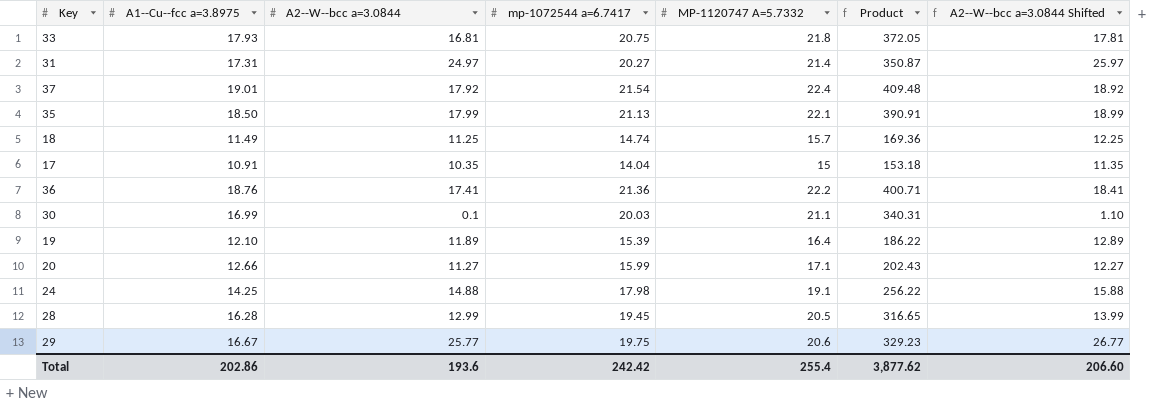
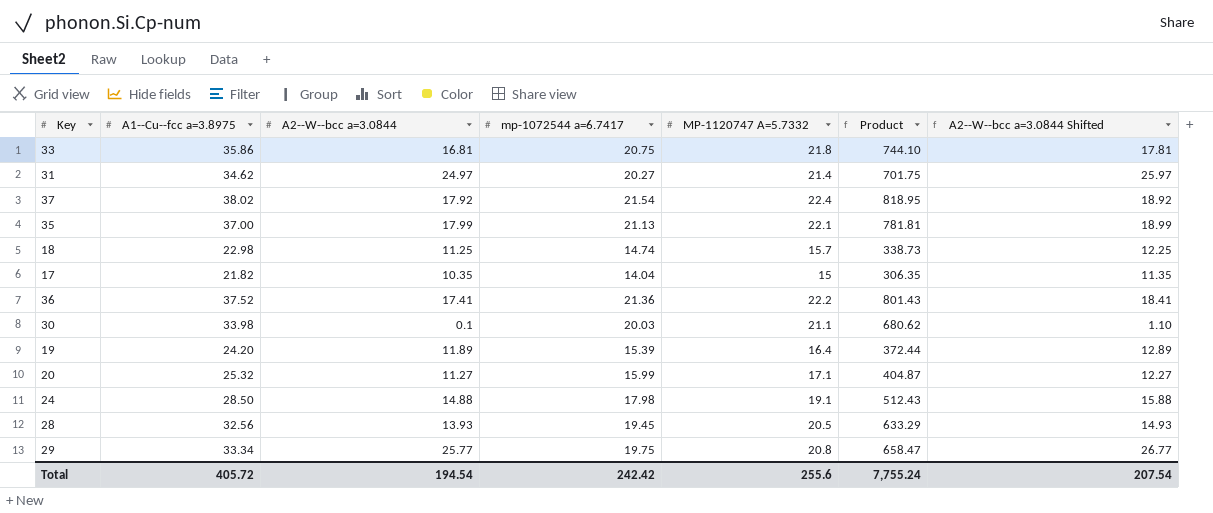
33 | A1--Cu--fcc a=3.8975: 17.93 -> 35.86
33 | Product: 372.05 -> 744.10
31 | A1--Cu--fcc a=3.8975: 17.31 -> 34.62
31 | Product: 350.87 -> 701.75
37 | A1--Cu--fcc a=3.8975: 19.01 -> 38.02
37 | Product: 409.48 -> 818.95
35 | A1--Cu--fcc a=3.8975: 18.50 -> 37.00
35 | Product: 390.91 -> 781.81
18 | A1--Cu--fcc a=3.8975: 11.49 -> 22.98
18 | Product: 169.36 -> 338.73
17 | A1--Cu--fcc a=3.8975: 10.91 -> 21.82
17 | Product: 153.18 -> 306.35
36 | A1--Cu--fcc a=3.8975: 18.76 -> 37.52
36 | Product: 400.71 -> 801.43
30 | A1--Cu--fcc a=3.8975: 16.99 -> 33.98
30 | Product: 340.31 -> 680.62
19 | A1--Cu--fcc a=3.8975: 12.10 -> 24.20
19 | Product: 186.22 -> 372.44
20 | A1--Cu--fcc a=3.8975: 12.66 -> 25.32
20 | Product: 202.43 -> 404.87
24 | A1--Cu--fcc a=3.8975: 14.25 -> 28.50
24 | Product: 256.22 -> 512.43
28 | A1--Cu--fcc a=3.8975: 16.28 -> 32.56
28 | A2--W--bcc a=3.0844: 12.99 -> 13.93
28 | Product: 316.65 -> 633.29
28 | A2--W--bcc a=3.0844 Shifted: 13.99 -> 14.93
29 | A1--Cu--fcc a=3.8975: 16.67 -> 33.34
29 | MP-1120747 A=5.7332: 20.6 -> 20.8
29 | Product: 329.23 -> 658.47
Total | A1--Cu--fcc a=3.8975: 202.86 -> 405.72
Total | A2--W--bcc a=3.0844: 193.6 -> 194.54
Total | MP-1120747 A=5.7332: 255.4 -> 255.6
Total | Product: 3,877.62 -> 7,755.24
Total | A2--W--bcc a=3.0844 Shifted: 206.60 -> 207.54

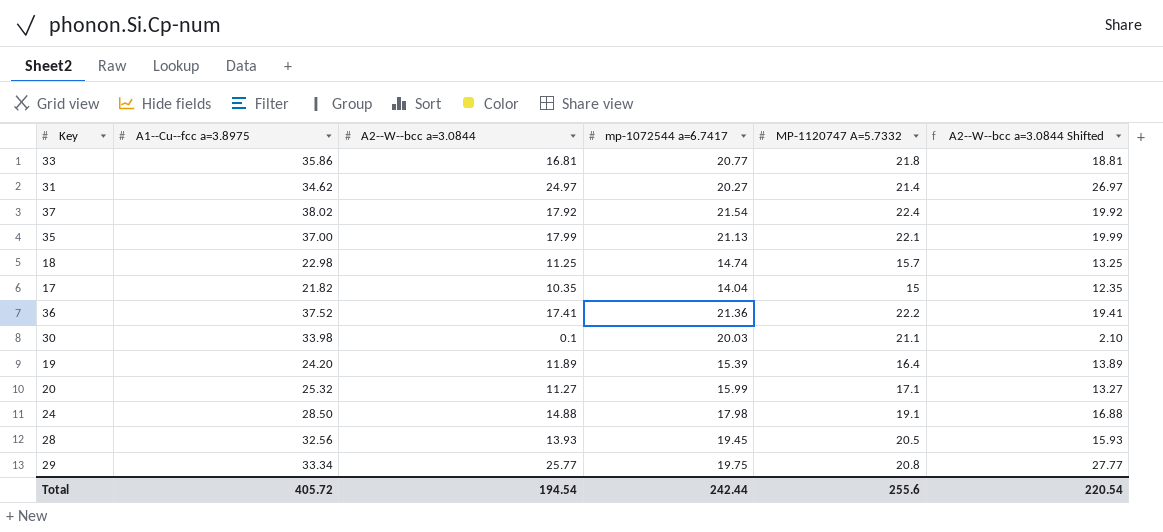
column Product | formula: [A1--Cu--fcc a=3.8975] * [mp-1072544 a=6.7417] -> none
column A2--W--bcc a=3.0844 Shifted | formula: [A2--W--bcc a=3.0844] + 1 -> [A2--W--bcc a=3.0844] + 2
33 | mp-1072544 a=6.7417: 20.75 -> 20.77
Total | mp-1072544 a=6.7417: 242.42 -> 242.44
Total | A2--W--bcc a=3.0844 Shifted: 207.54 -> 220.54

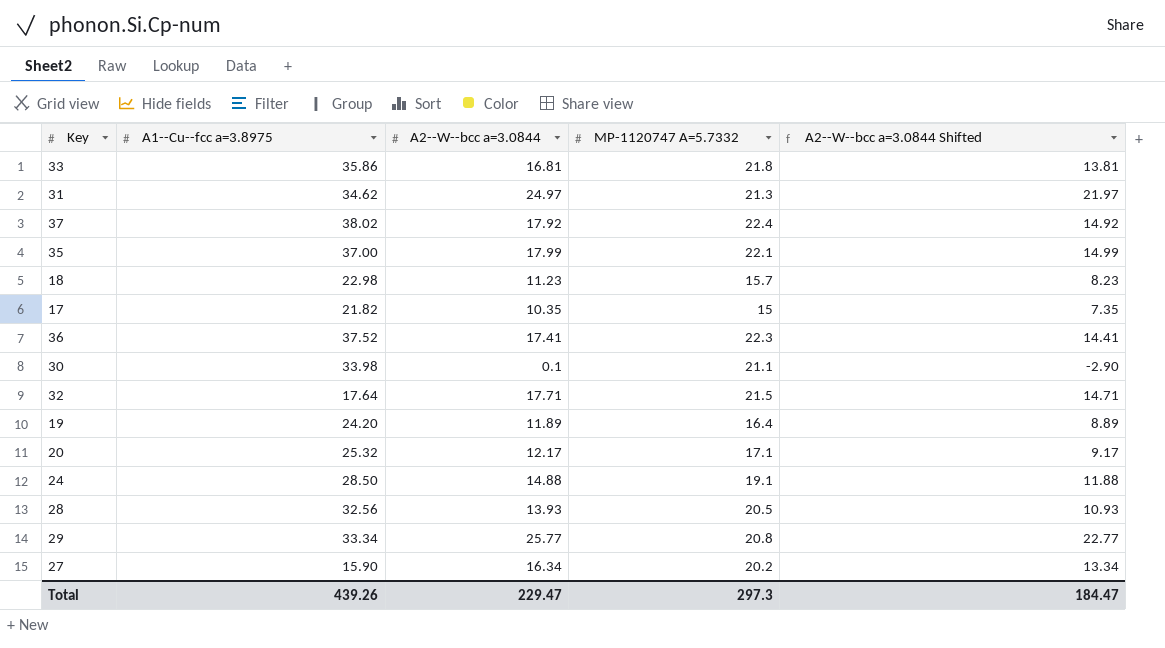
column mp-1072544 a=6.7417 | position: 4 -> none
column A2--W--bcc a=3.0844 Shifted | formula: [A2--W--bcc a=3.0844] + 2 -> [A2--W--bcc a=3.0844] - 3
31 | MP-1120747 A=5.7332: 21.4 -> 21.3
18 | A2--W--bcc a=3.0844: 11.25 -> 11.23
36 | MP-1120747 A=5.7332: 22.2 -> 22.3
row 32: none -> 17.64 | 17.71 | 21.5 | 14.71
20 | A2--W--bcc a=3.0844: 11.27 -> 12.17
row 27: none -> 15.90 | 16.34 | 20.2 | 13.34
Total | A1--Cu--fcc a=3.8975: 405.72 -> 439.26
Total | A2--W--bcc a=3.0844: 194.54 -> 229.47
Total | MP-1120747 A=5.7332: 255.6 -> 297.3
Total | A2--W--bcc a=3.0844 Shifted: 220.54 -> 184.47

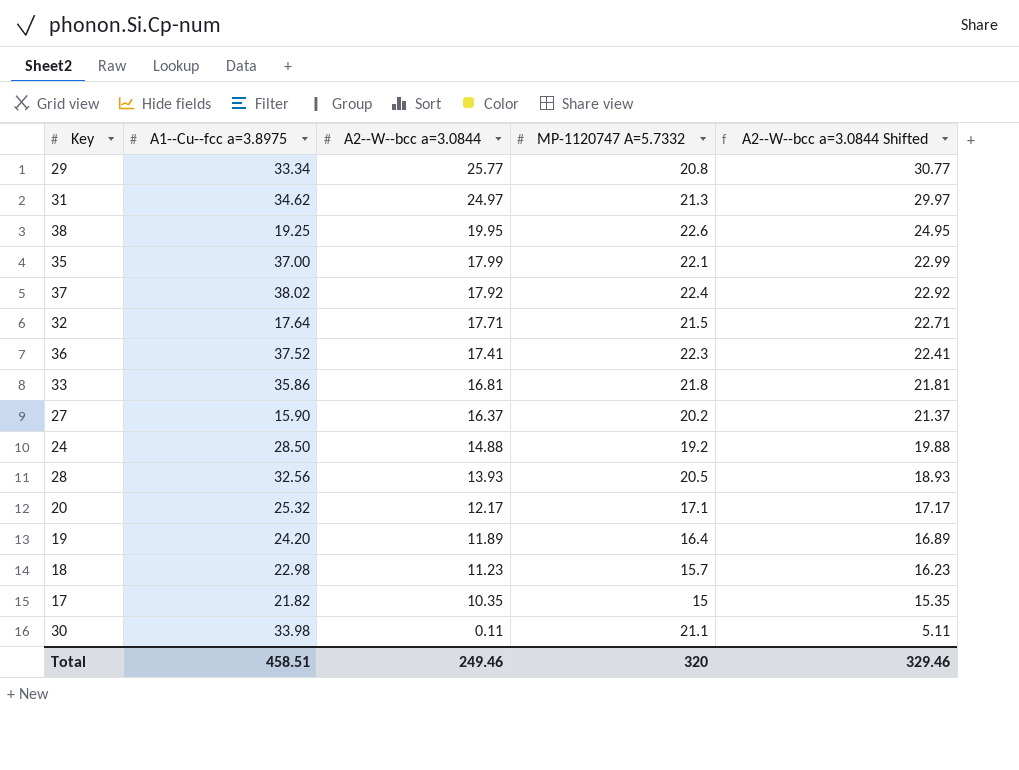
row order: none -> A2--W--bcc a=3.0844 descending
column A2--W--bcc a=3.0844 Shifted | formula: [A2--W--bcc a=3.0844] - 3 -> [A2--W--bcc a=3.0844] + 5
row 38: none -> 19.25 | 19.95 | 22.6 | 24.95
27 | A2--W--bcc a=3.0844: 16.34 -> 16.37
24 | MP-1120747 A=5.7332: 19.1 -> 19.2
30 | A2--W--bcc a=3.0844: 0.1 -> 0.11
Total | A1--Cu--fcc a=3.8975: 439.26 -> 458.51
Total | A2--W--bcc a=3.0844: 229.47 -> 249.46
Total | MP-1120747 A=5.7332: 297.3 -> 320
Total | A2--W--bcc a=3.0844 Shifted: 184.47 -> 329.46

